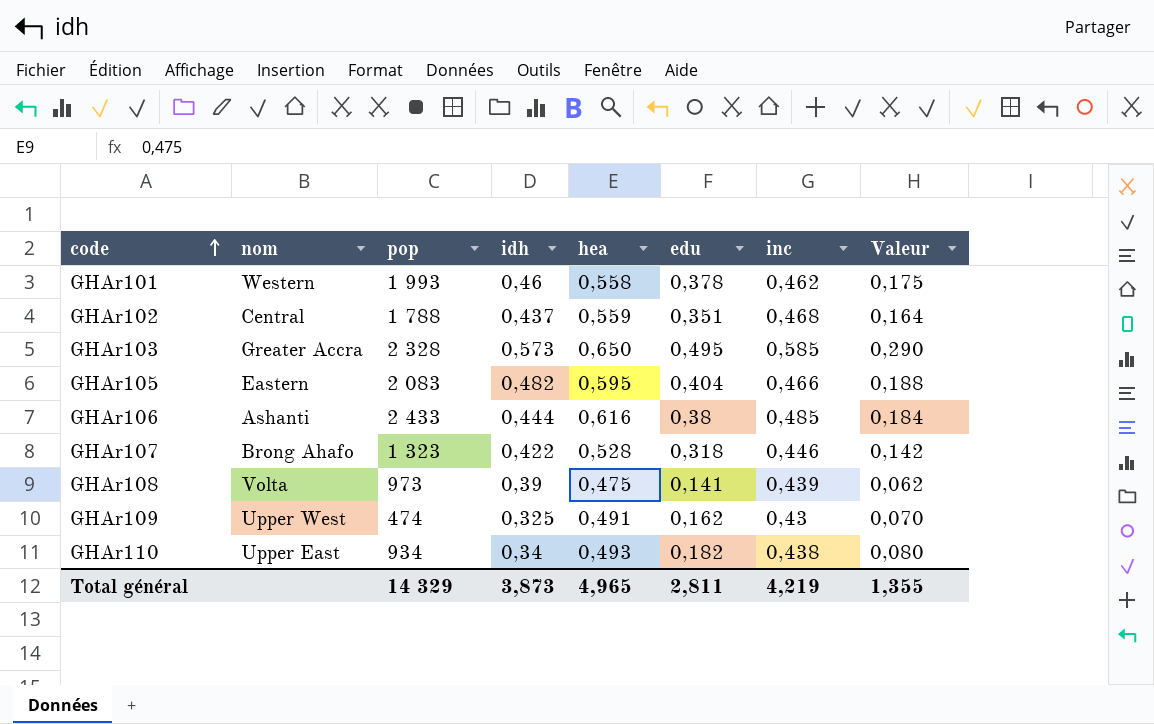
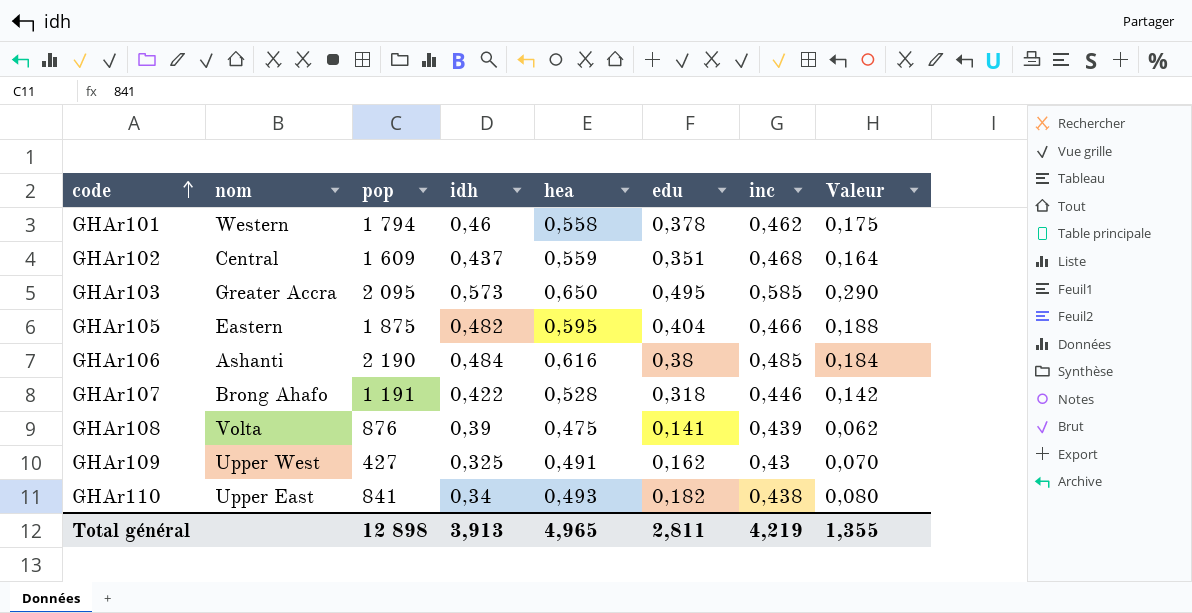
GHAr101 | pop: 1 993 -> 1 794
GHAr102 | pop: 1 788 -> 1 609
GHAr103 | pop: 2 328 -> 2 095
GHAr105 | pop: 2 083 -> 1 875
GHAr106 | pop: 2 433 -> 2 190
GHAr106 | idh: 0,444 -> 0,484
GHAr107 | pop: 1 323 -> 1 191
GHAr108 | pop: 973 -> 876
GHAr109 | pop: 474 -> 427
GHAr110 | pop: 934 -> 841
Total général | pop: 14 329 -> 12 898
Total général | idh: 3,873 -> 3,913

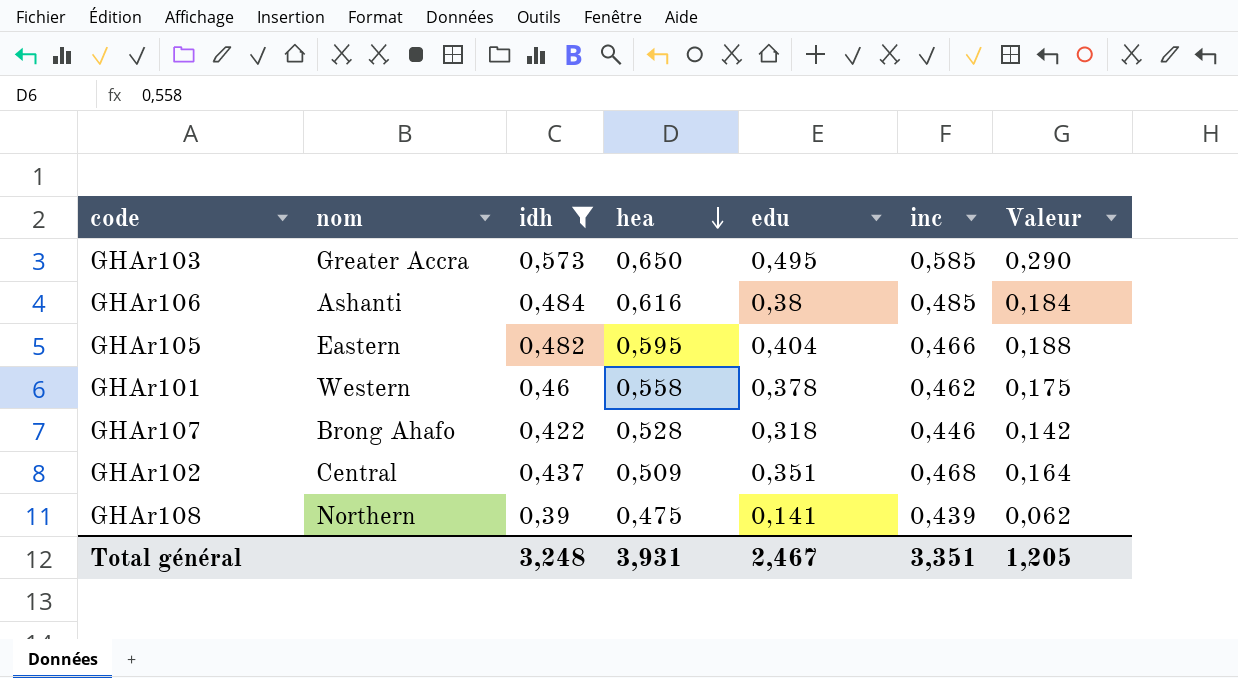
filter: none -> idh >= 0,39
row order: code ascending -> hea descending
column pop | position: 3 -> none
GHAr102 | hea: 0,559 -> 0,509
GHAr108 | nom: Volta -> Northern
Total général | idh: 3,913 -> 3,248
Total général | hea: 4,965 -> 3,931
Total général | edu: 2,811 -> 2,467
Total général | inc: 4,219 -> 3,351
Total général | Valeur: 1,355 -> 1,205

